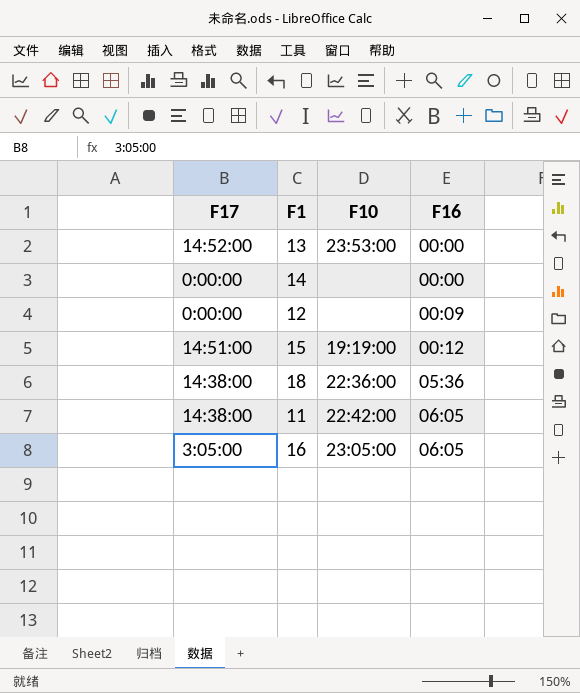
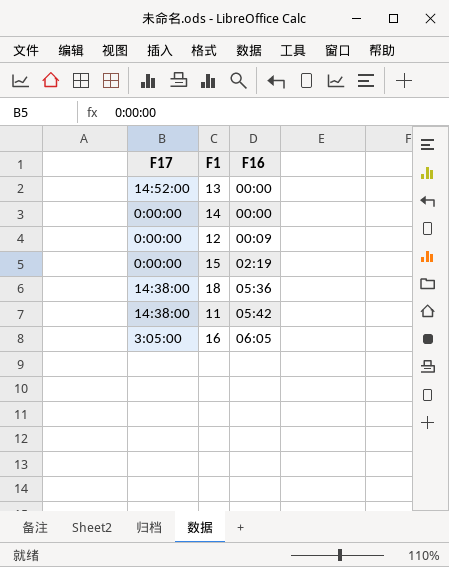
column F10 | position: 3 -> none
15 | F17: 14:51:00 -> 0:00:00
15 | F16: 00:12 -> 02:19
11 | F16: 06:05 -> 05:42

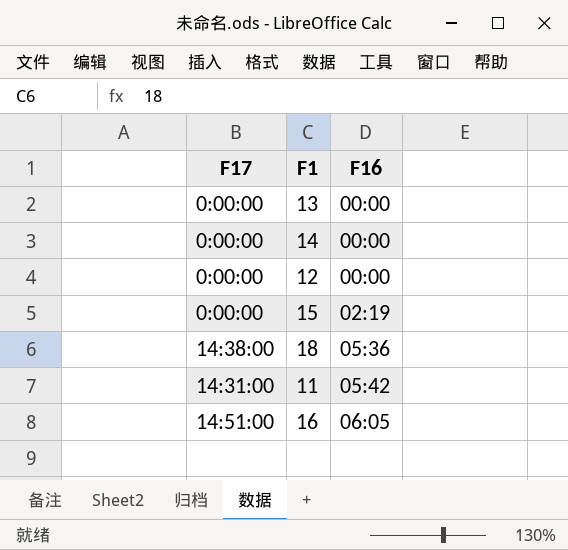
13 | F17: 14:52:00 -> 0:00:00
12 | F16: 00:09 -> 00:00
11 | F17: 14:38:00 -> 14:31:00
16 | F17: 3:05:00 -> 14:51:00

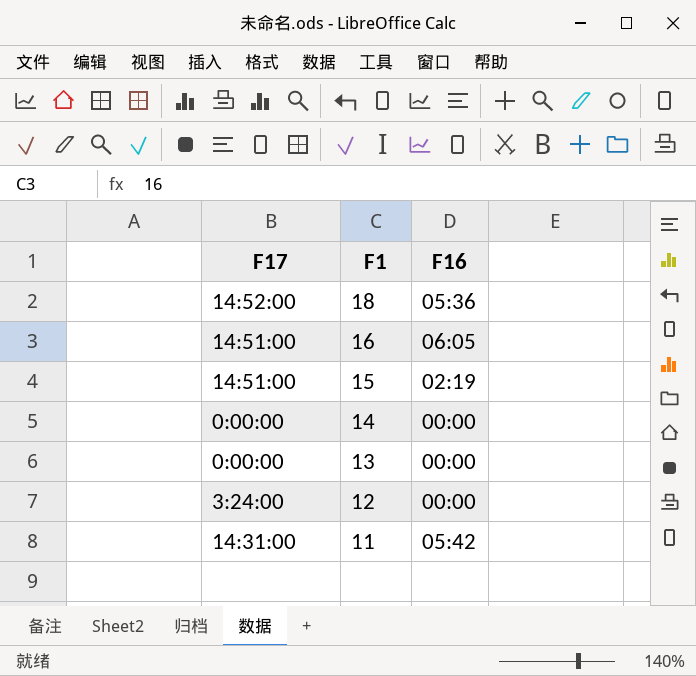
row order: F16 ascending -> F1 descending
18 | F17: 14:38:00 -> 14:52:00
15 | F17: 0:00:00 -> 14:51:00
12 | F17: 0:00:00 -> 3:24:00

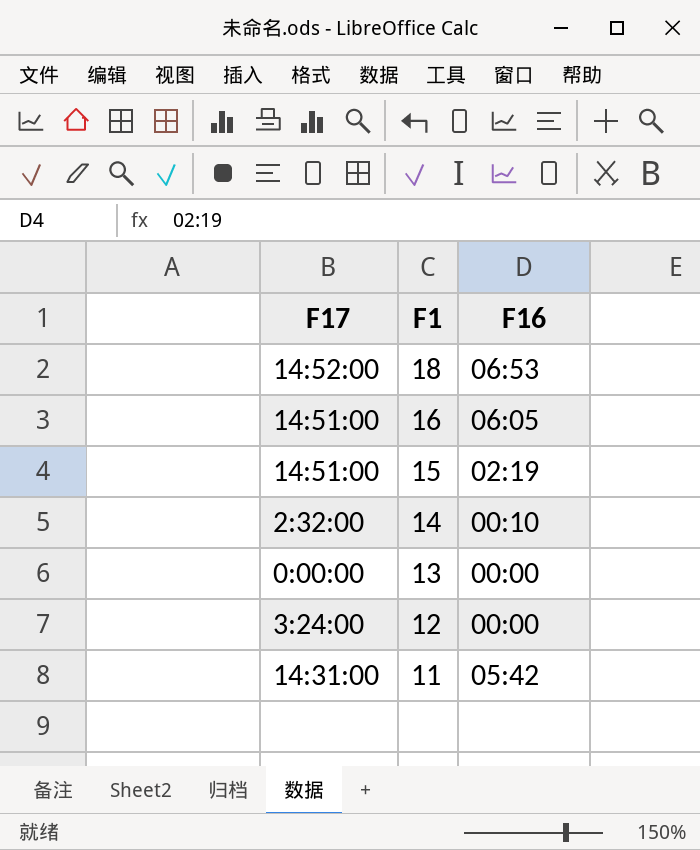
18 | F16: 05:36 -> 06:53
14 | F17: 0:00:00 -> 2:32:00
14 | F16: 00:00 -> 00:10

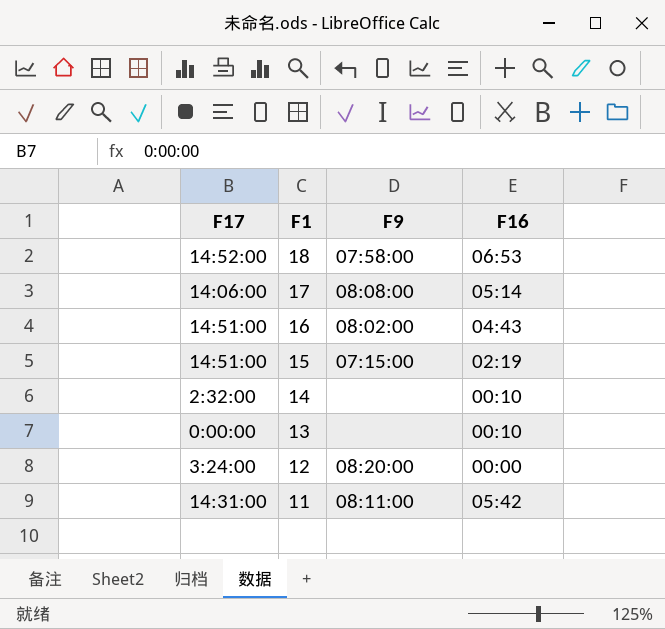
column F9 | position: none -> 3
row 17: none -> 14:06:00 | 08:08:00 | 05:14
16 | F16: 06:05 -> 04:43
13 | F16: 00:00 -> 00:10

